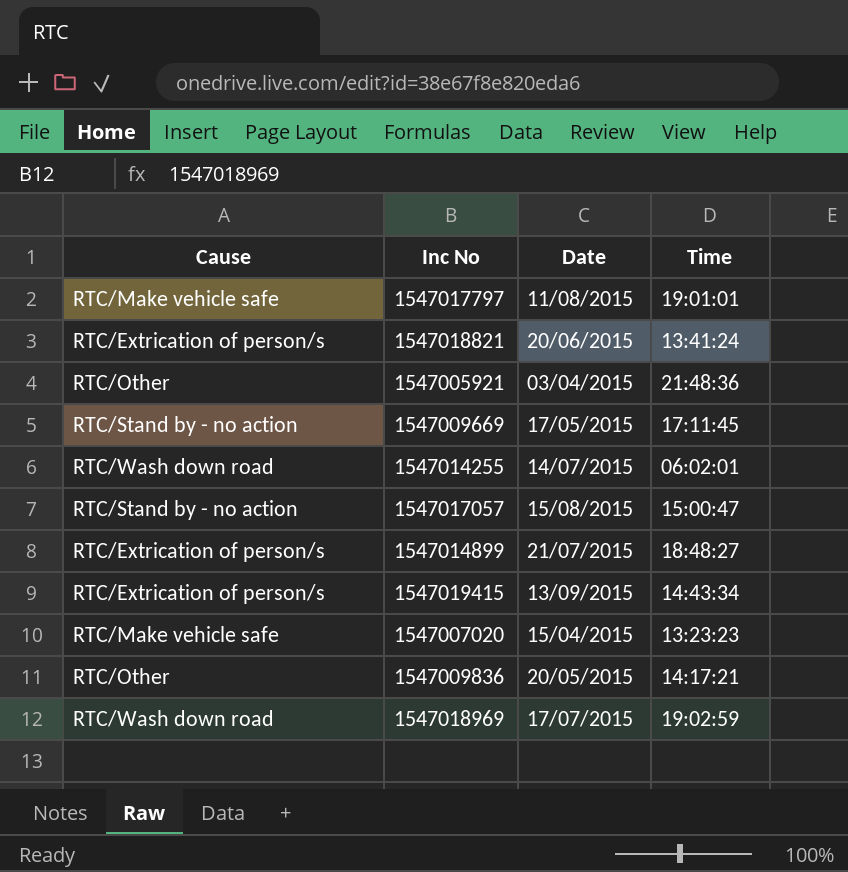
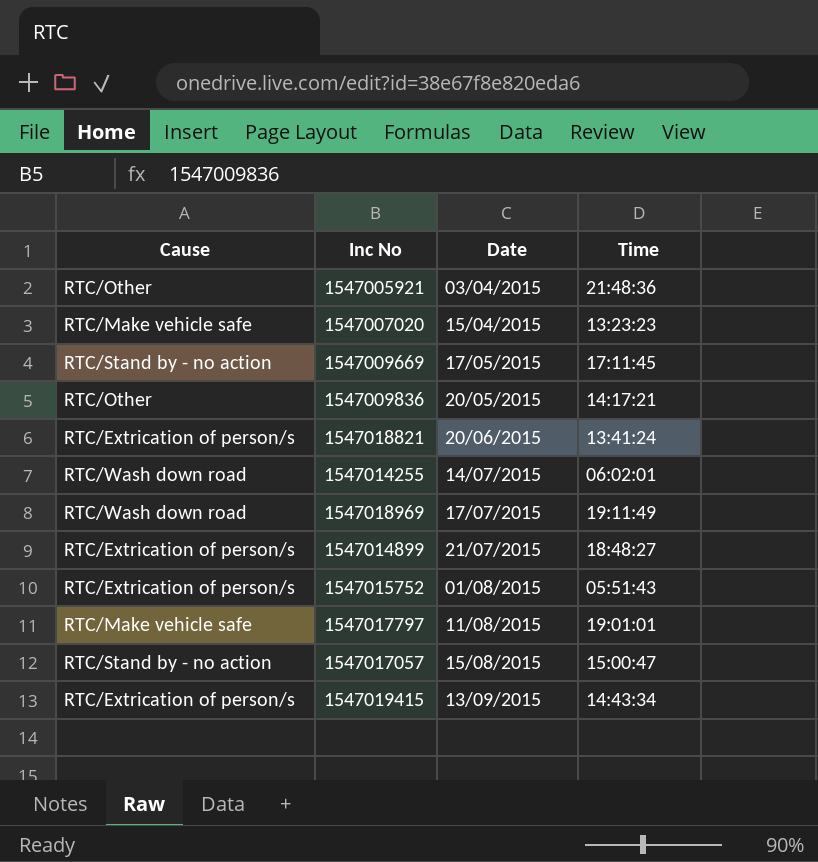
row order: none -> Date ascending
1547018969 | Time: 19:02:59 -> 19:11:49
row 1547015752: none -> RTC/Extrication of person/s | 01/08/2015 | 05:51:43

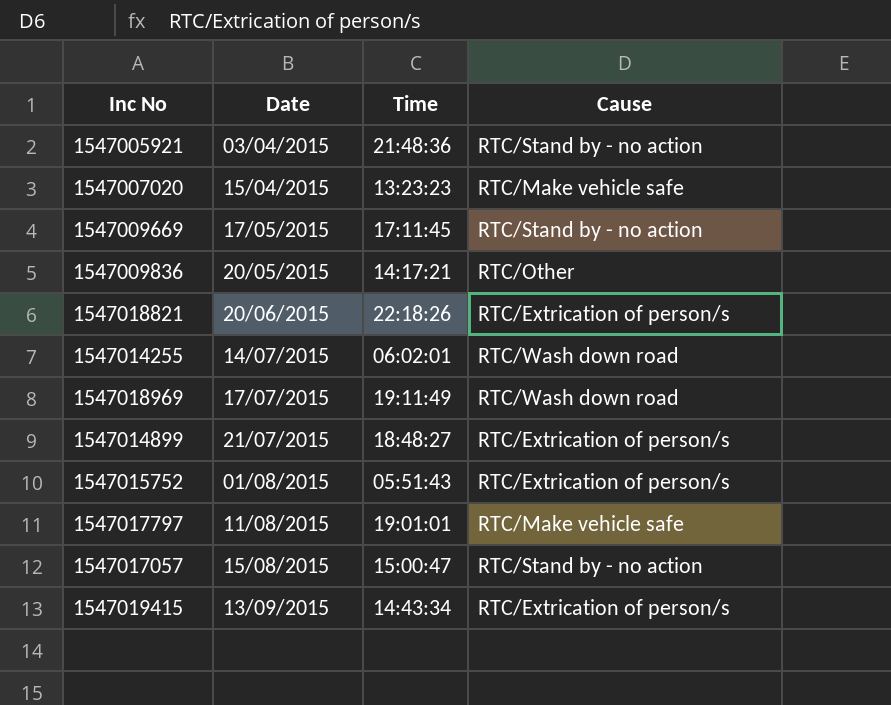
column Cause | position: 1 -> 4
1547005921 | Cause: RTC/Other -> RTC/Stand by - no action
1547018821 | Time: 13:41:24 -> 22:18:26

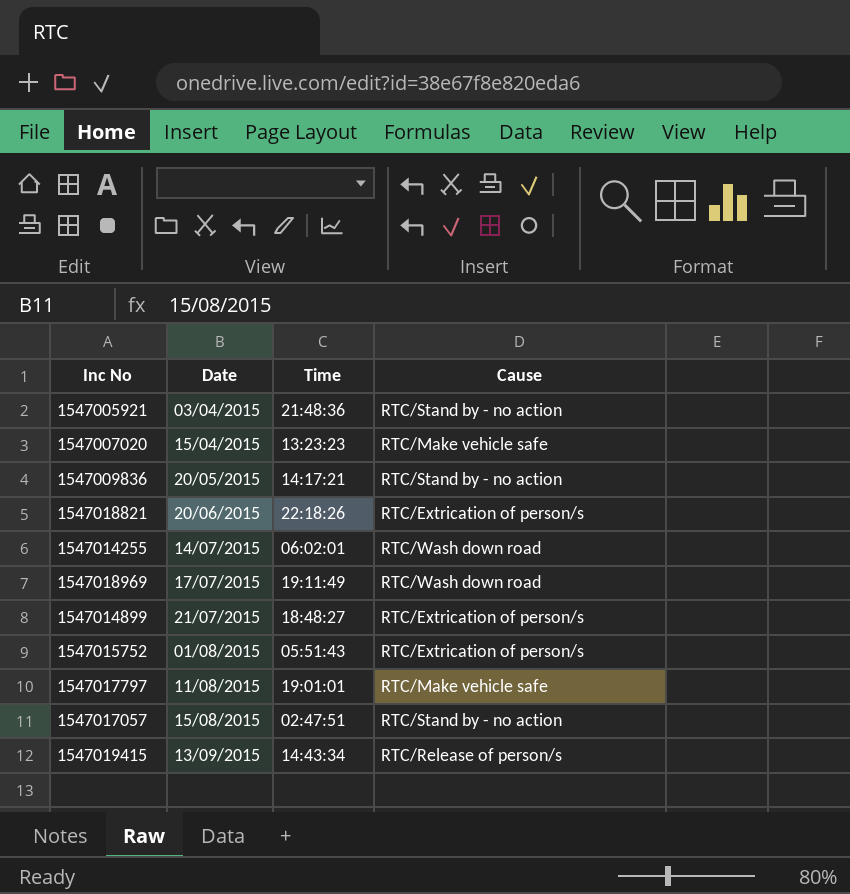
row 1547009669: 17/05/2015 | 17:11:45 | RTC/Stand by - no action -> none
1547009836 | Cause: RTC/Other -> RTC/Stand by - no action
1547017057 | Time: 15:00:47 -> 02:47:51
1547019415 | Cause: RTC/Extrication of person/s -> RTC/Release of person/s

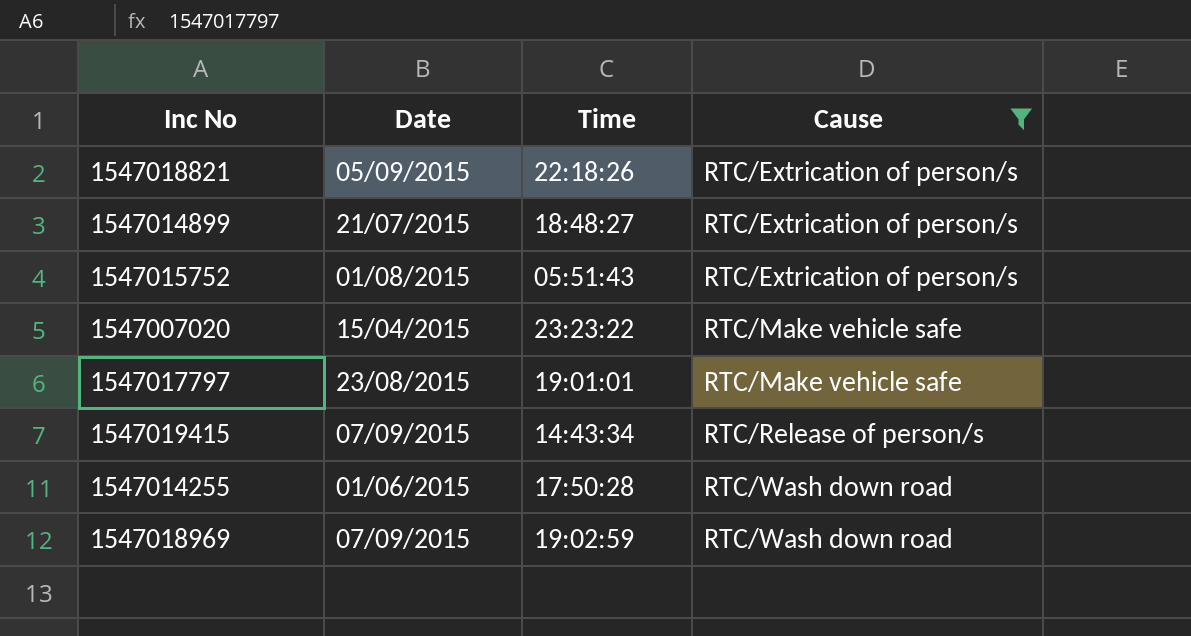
filter: none -> Cause != RTC/Stand by - no action
row order: Date ascending -> Cause ascending
1547018821 | Date: 20/06/2015 -> 05/09/2015
1547007020 | Time: 13:23:23 -> 23:23:22
1547017797 | Date: 11/08/2015 -> 23/08/2015
1547019415 | Date: 13/09/2015 -> 07/09/2015
1547014255 | Date: 14/07/2015 -> 01/06/2015
1547014255 | Time: 06:02:01 -> 17:50:28
1547018969 | Date: 17/07/2015 -> 07/09/2015
1547018969 | Time: 19:11:49 -> 19:02:59

